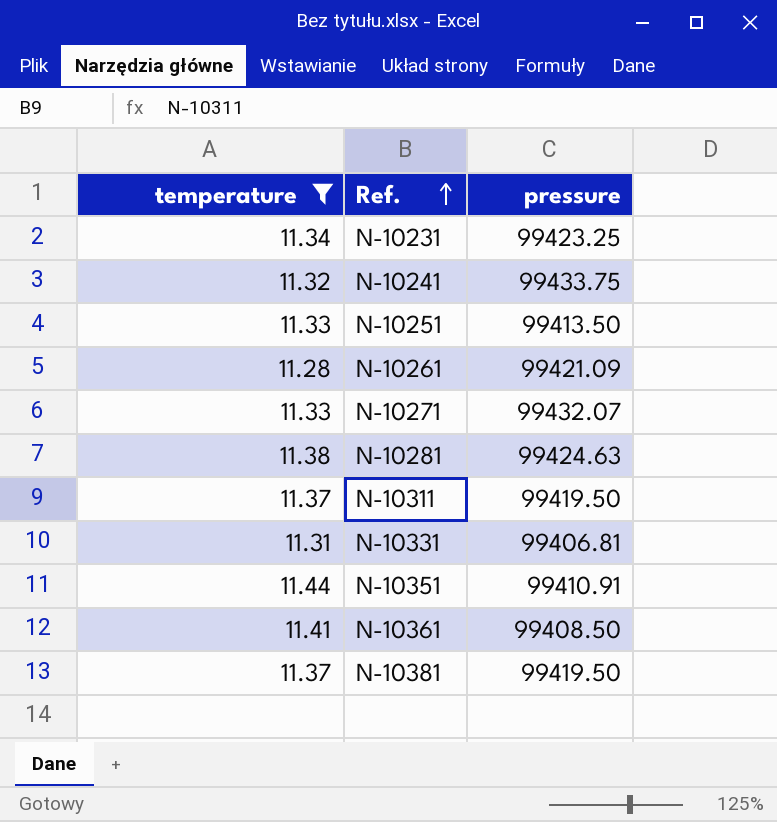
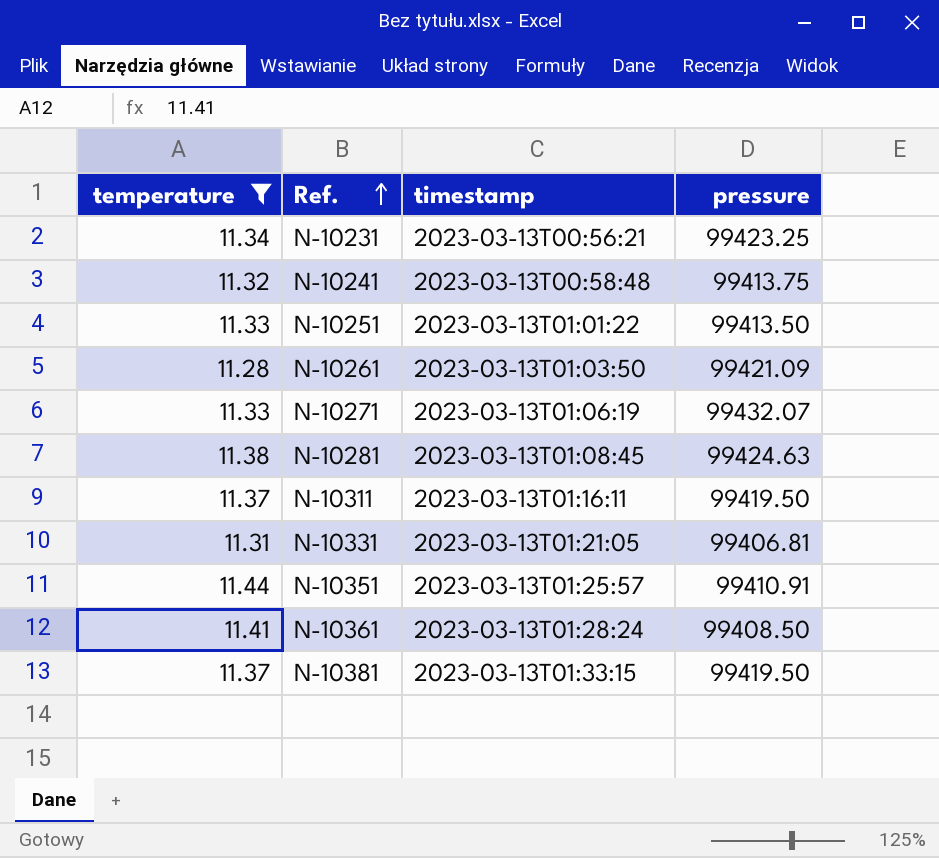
column timestamp | position: none -> 3
N-10241 | pressure: 99433.75 -> 99413.75

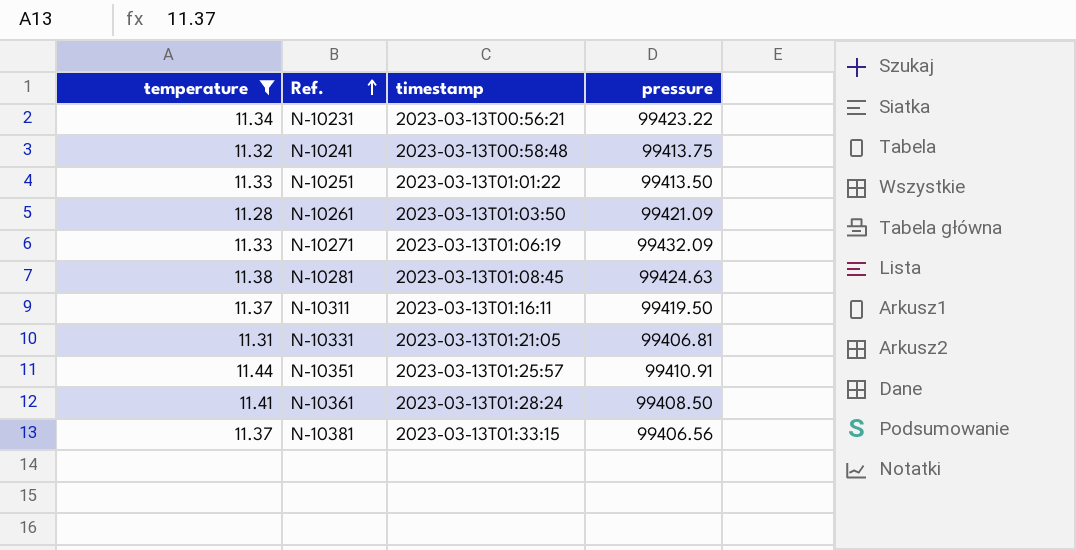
N-10231 | pressure: 99423.25 -> 99423.22
N-10271 | pressure: 99432.07 -> 99432.09
N-10381 | pressure: 99419.50 -> 99406.56

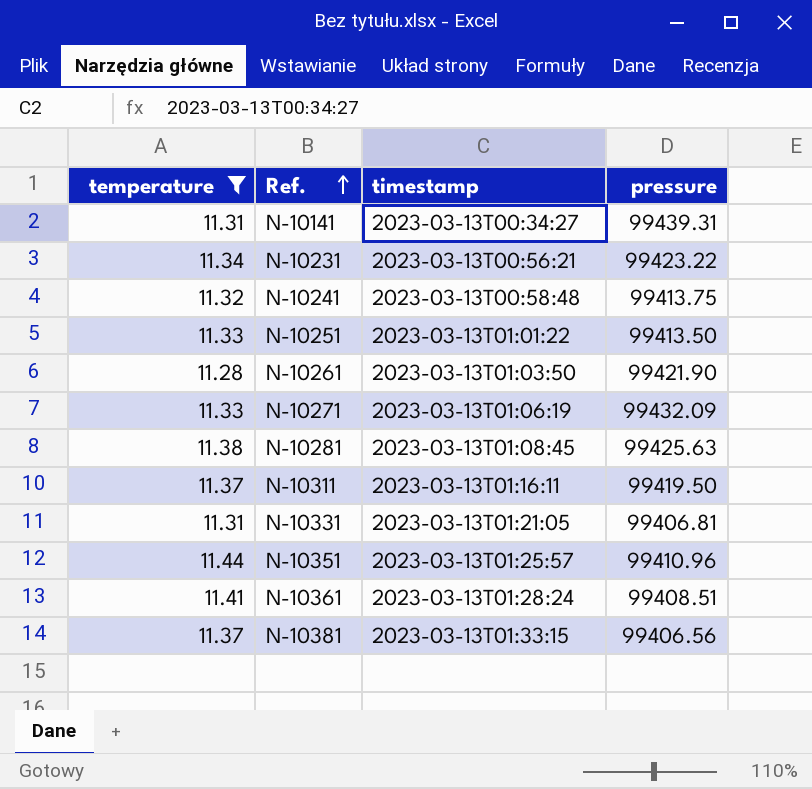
row N-10141: none -> 11.31 | 2023-03-13T00:34:27 | 99439.31
N-10261 | pressure: 99421.09 -> 99421.90
N-10281 | pressure: 99424.63 -> 99425.63
N-10351 | pressure: 99410.91 -> 99410.96
N-10361 | pressure: 99408.50 -> 99408.51

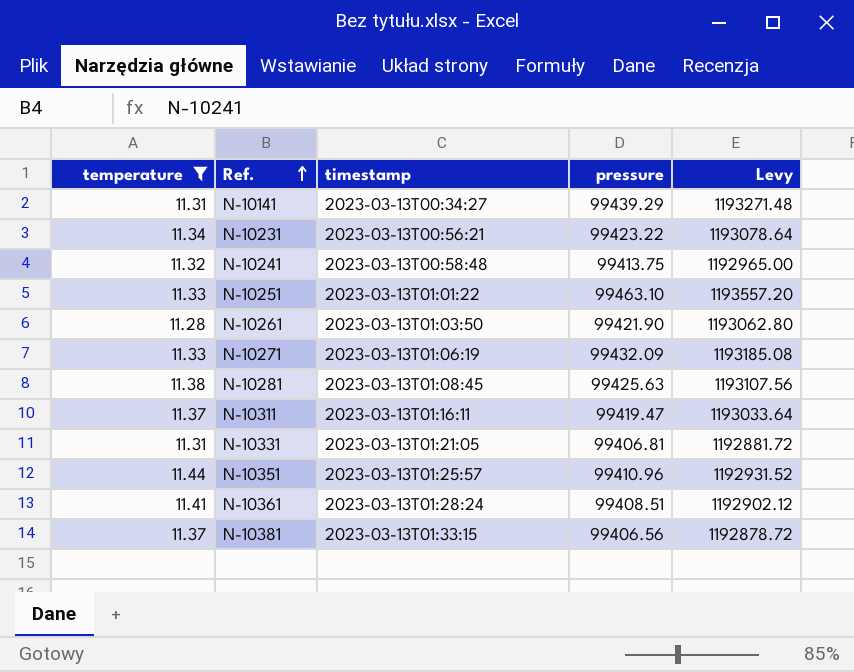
column Levy | formula: none -> [pressure] * 12
N-10141 | pressure: 99439.31 -> 99439.29
N-10251 | pressure: 99413.50 -> 99463.10
N-10311 | pressure: 99419.50 -> 99419.47

